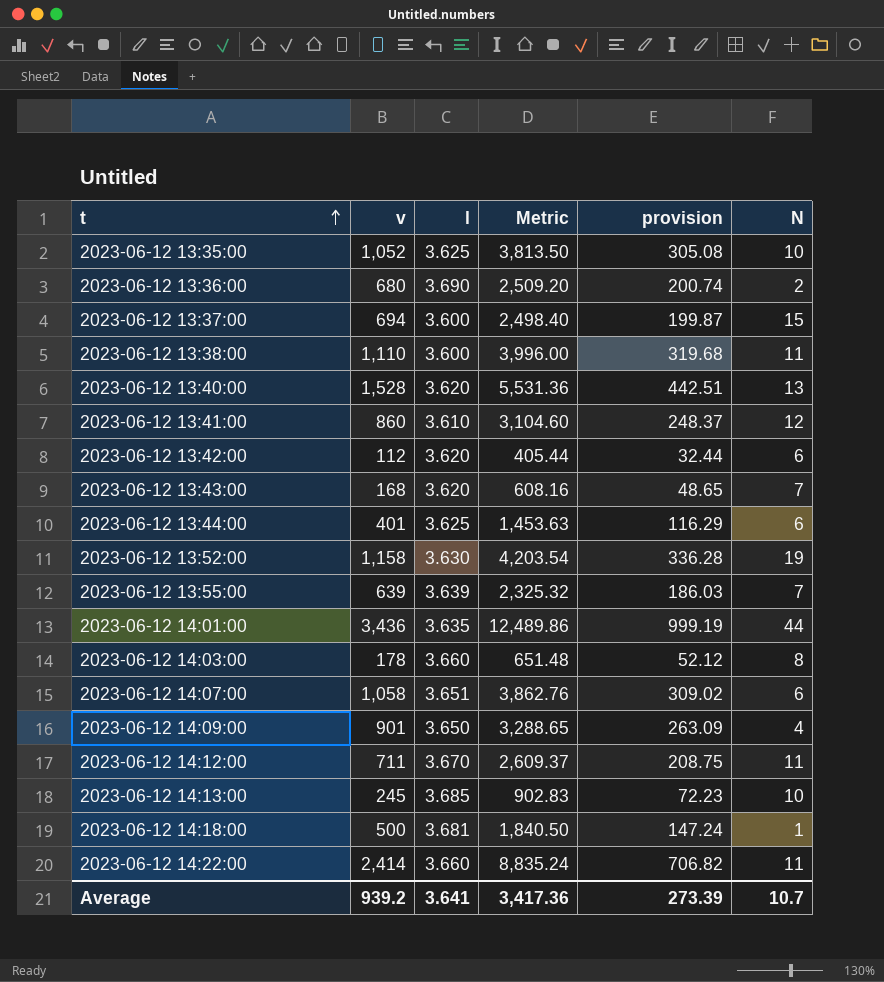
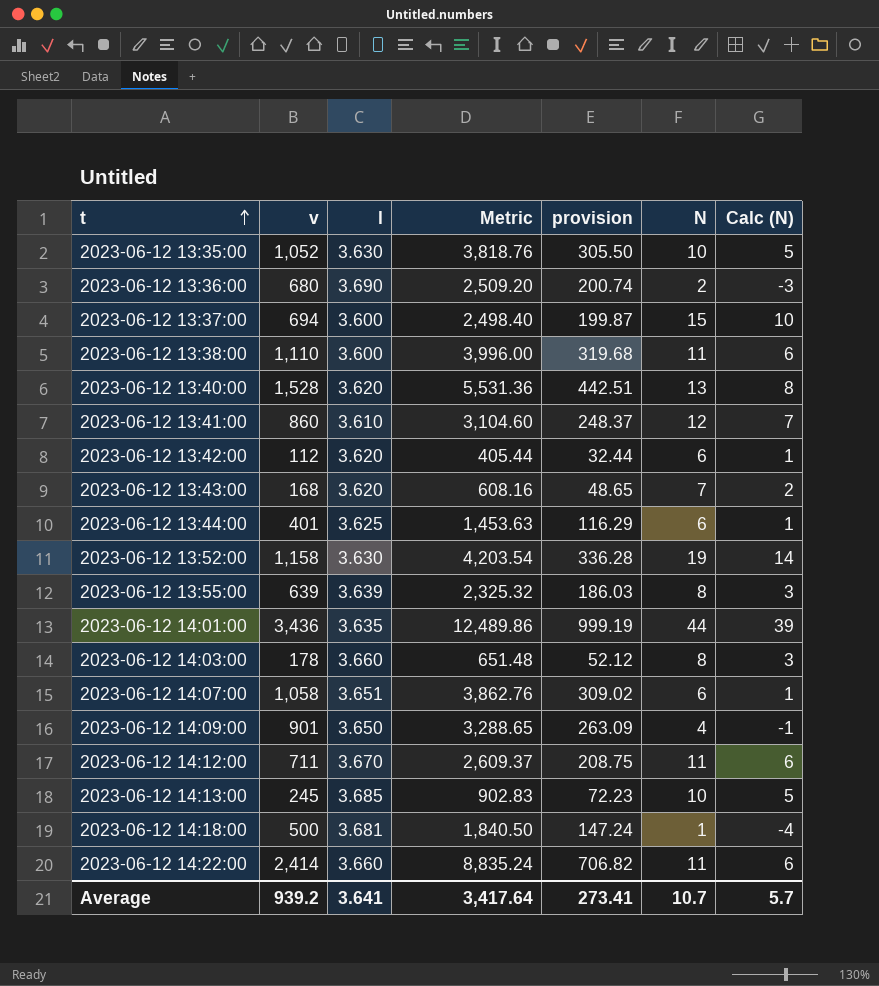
column Calc (N) | formula: none -> [N] - 5
2023-06-12 13:35:00 | l: 3.625 -> 3.630
2023-06-12 13:35:00 | Metric: 3,813.50 -> 3,818.76
2023-06-12 13:35:00 | provision: 305.08 -> 305.50
2023-06-12 13:55:00 | N: 7 -> 8
Average | Metric: 3,417.36 -> 3,417.64
Average | provision: 273.39 -> 273.41

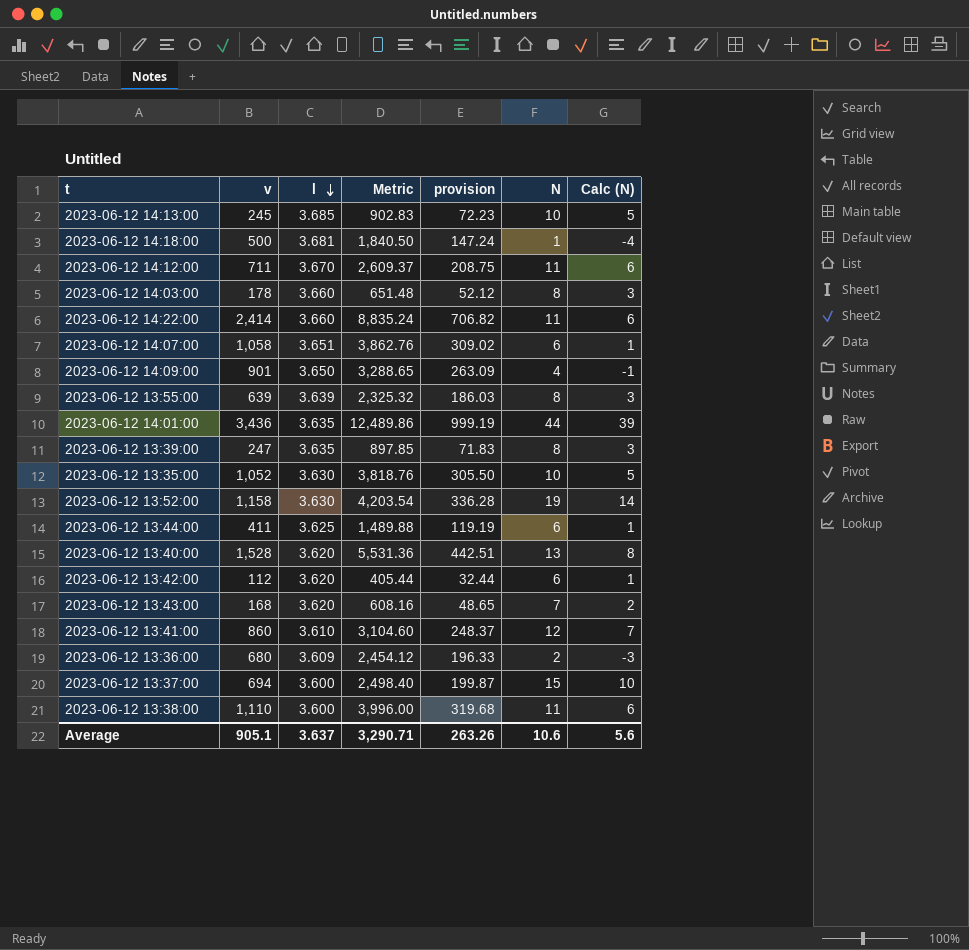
row order: t ascending -> l descending
row 2023-06-12 13:39:00: none -> 247 | 3.635 | 897.85 | 71.83 | 8 | 3
2023-06-12 13:44:00 | v: 401 -> 411
2023-06-12 13:44:00 | Metric: 1,453.63 -> 1,489.88
2023-06-12 13:44:00 | provision: 116.29 -> 119.19
2023-06-12 13:36:00 | l: 3.690 -> 3.609
2023-06-12 13:36:00 | Metric: 2,509.20 -> 2,454.12
2023-06-12 13:36:00 | provision: 200.74 -> 196.33
Average | v: 939.2 -> 905.1
Average | l: 3.641 -> 3.637
Average | Metric: 3,417.64 -> 3,290.71
Average | provision: 273.41 -> 263.26
Average | N: 10.7 -> 10.6
Average | Calc (N): 5.7 -> 5.6

